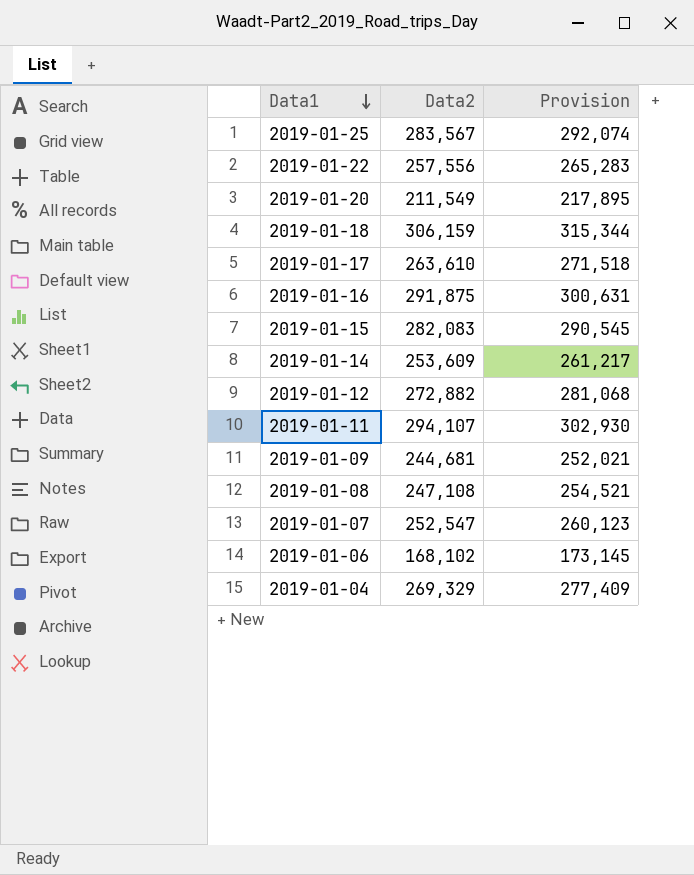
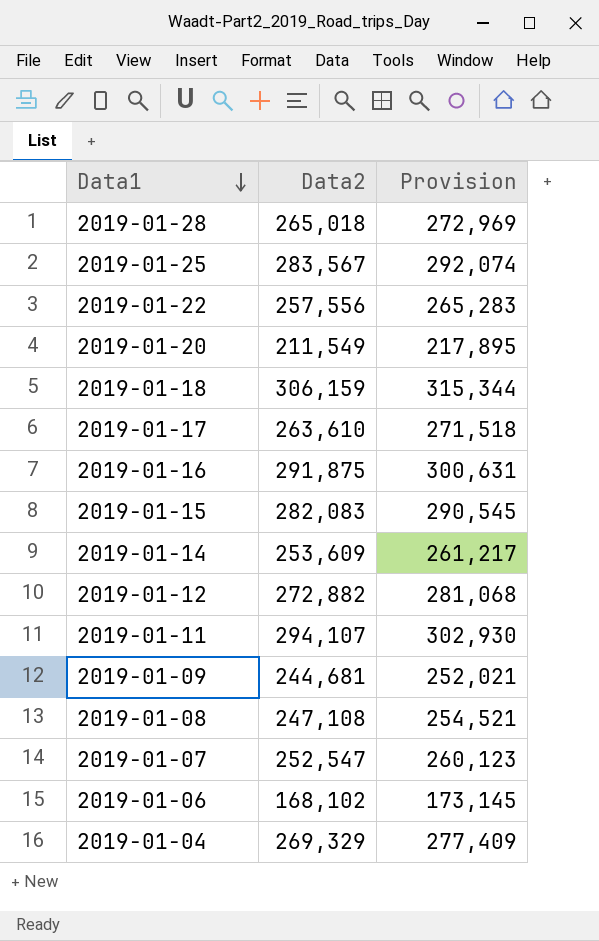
row 2019-01-28: none -> 265,018 | 272,969

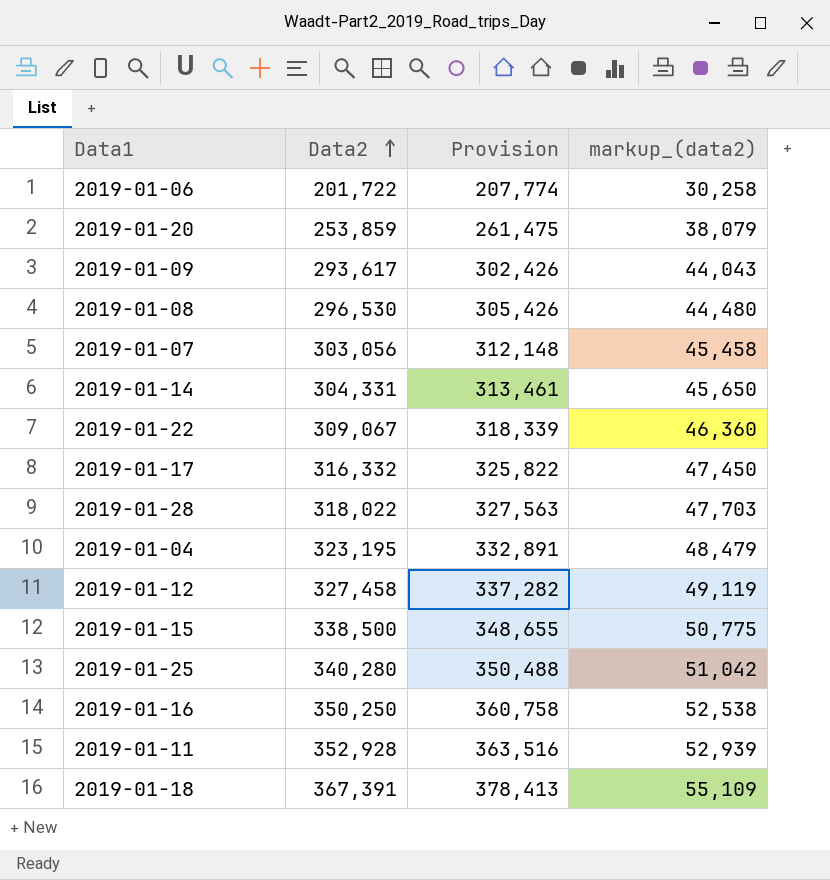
row order: Data1 descending -> Data2 ascending
column markup_(data2) | formula: none -> [Data2] * 0.15
2019-01-06 | Data2: 168,102 -> 201,722
2019-01-06 | Provision: 173,145 -> 207,774
2019-01-20 | Data2: 211,549 -> 253,859
2019-01-20 | Provision: 217,895 -> 261,475
2019-01-09 | Data2: 244,681 -> 293,617
2019-01-09 | Provision: 252,021 -> 302,426
2019-01-08 | Data2: 247,108 -> 296,530
2019-01-08 | Provision: 254,521 -> 305,426
2019-01-07 | Data2: 252,547 -> 303,056
2019-01-07 | Provision: 260,123 -> 312,148
2019-01-14 | Data2: 253,609 -> 304,331
2019-01-14 | Provision: 261,217 -> 313,461
2019-01-22 | Data2: 257,556 -> 309,067
2019-01-22 | Provision: 265,283 -> 318,339
2019-01-17 | Data2: 263,610 -> 316,332
2019-01-17 | Provision: 271,518 -> 325,822
2019-01-28 | Data2: 265,018 -> 318,022
2019-01-28 | Provision: 272,969 -> 327,563
2019-01-04 | Data2: 269,329 -> 323,195
2019-01-04 | Provision: 277,409 -> 332,891
2019-01-12 | Data2: 272,882 -> 327,458
2019-01-12 | Provision: 281,068 -> 337,282
2019-01-15 | Data2: 282,083 -> 338,500
2019-01-15 | Provision: 290,545 -> 348,655
2019-01-25 | Data2: 283,567 -> 340,280
2019-01-25 | Provision: 292,074 -> 350,488
2019-01-16 | Data2: 291,875 -> 350,250
2019-01-16 | Provision: 300,631 -> 360,758
2019-01-11 | Data2: 294,107 -> 352,928
2019-01-11 | Provision: 302,930 -> 363,516
2019-01-18 | Data2: 306,159 -> 367,391
2019-01-18 | Provision: 315,344 -> 378,413

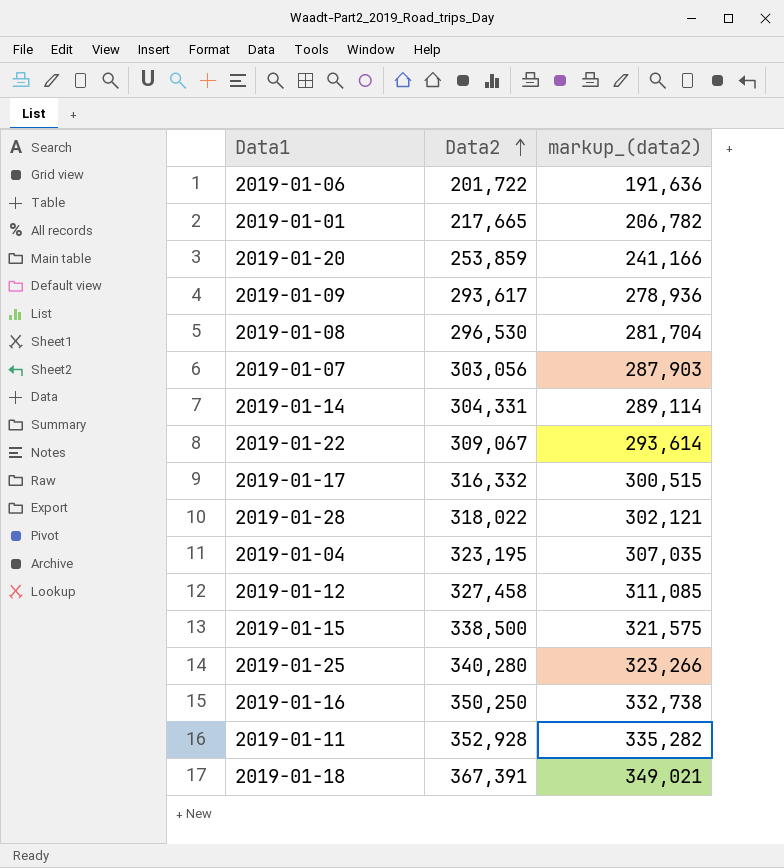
column Provision | formula: [Data2] * 1.03 -> none
column markup_(data2) | formula: [Data2] * 0.15 -> [Data2] * 0.95
row 2019-01-01: none -> 217,665 | 206,782

